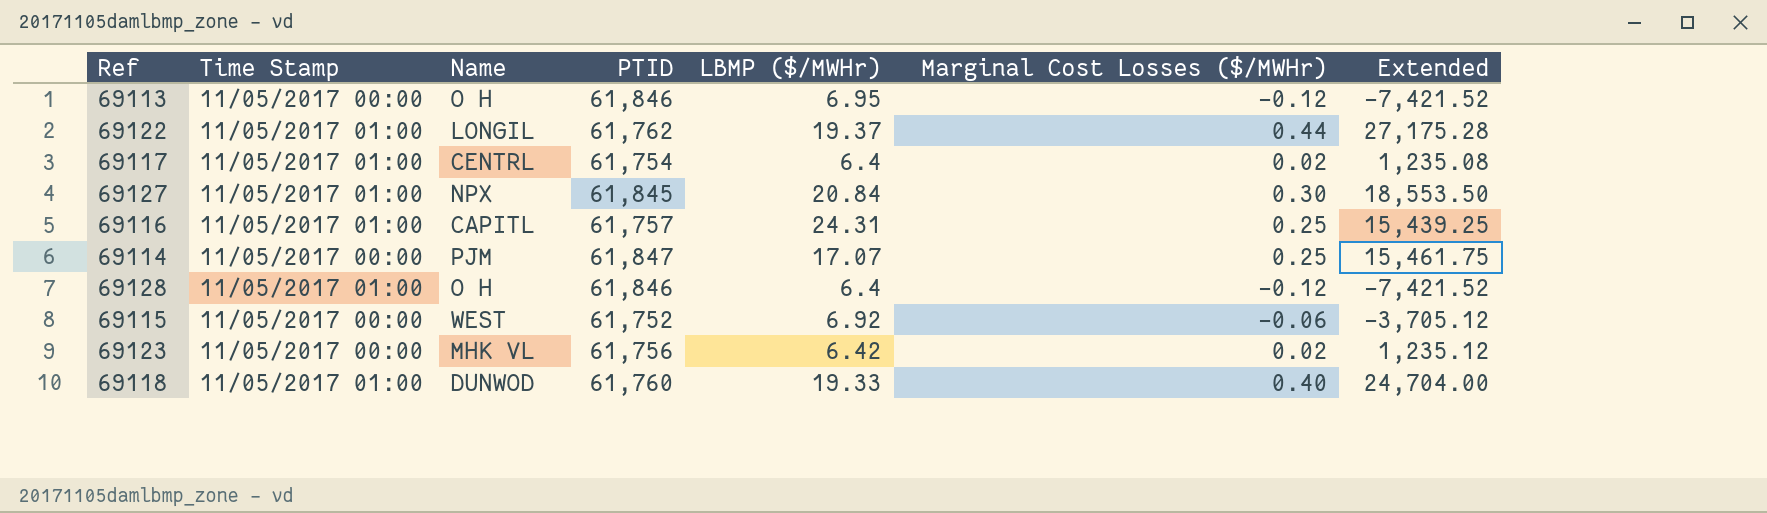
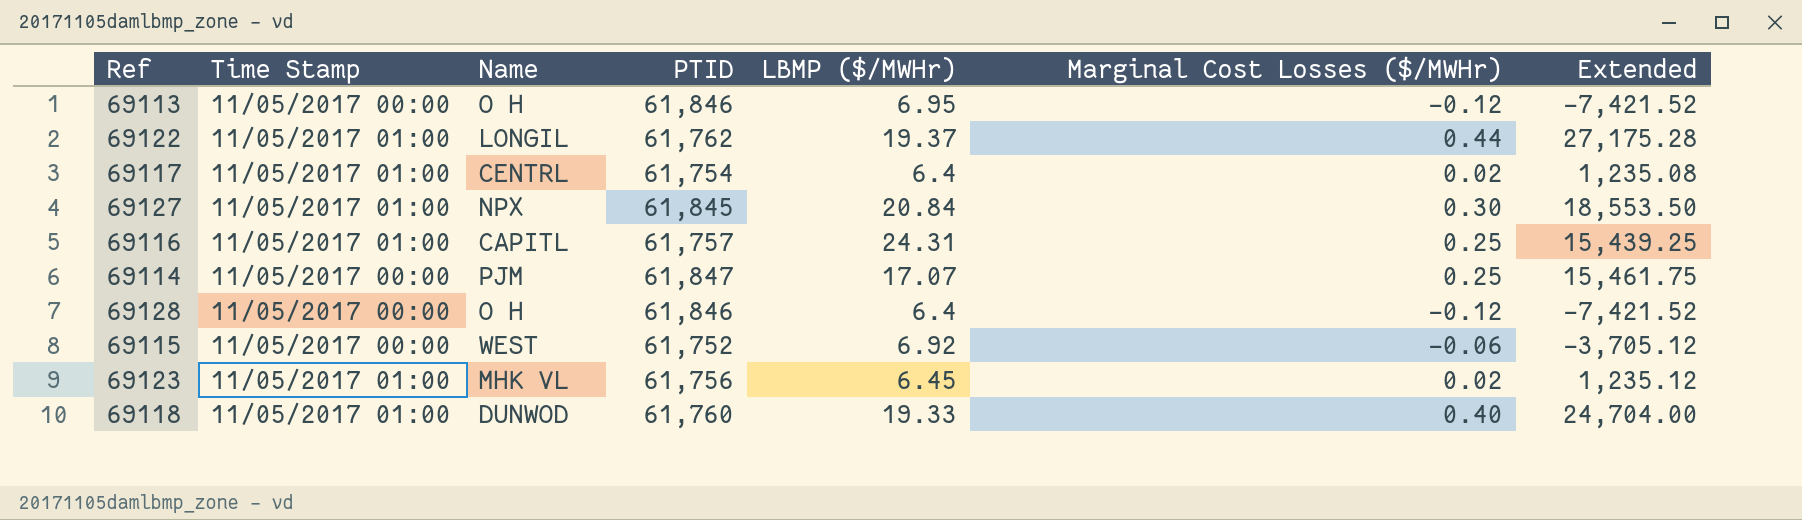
69128 | Time Stamp: 11/05/2017 01:00 -> 11/05/2017 00:00
69123 | Time Stamp: 11/05/2017 00:00 -> 11/05/2017 01:00
69123 | LBMP ($/MWHr): 6.42 -> 6.45

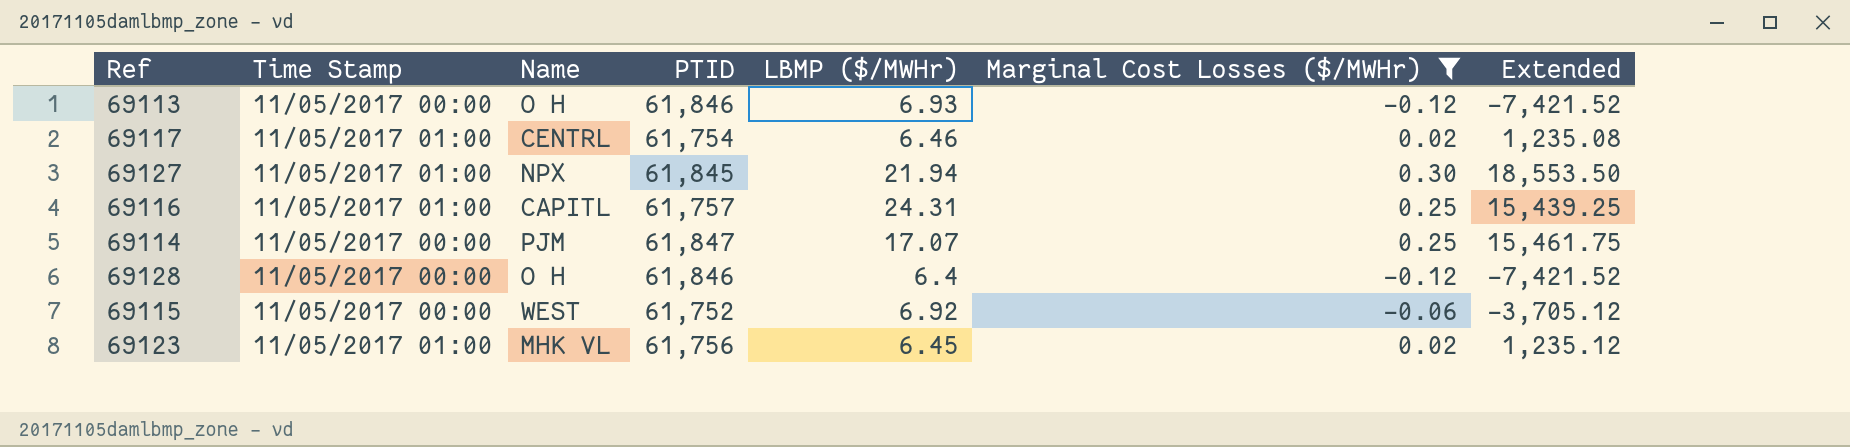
filter: none -> Marginal Cost Losses ($/MWHr) <= 0.30
69113 | LBMP ($/MWHr): 6.95 -> 6.93
69117 | LBMP ($/MWHr): 6.4 -> 6.46
69127 | LBMP ($/MWHr): 20.84 -> 21.94

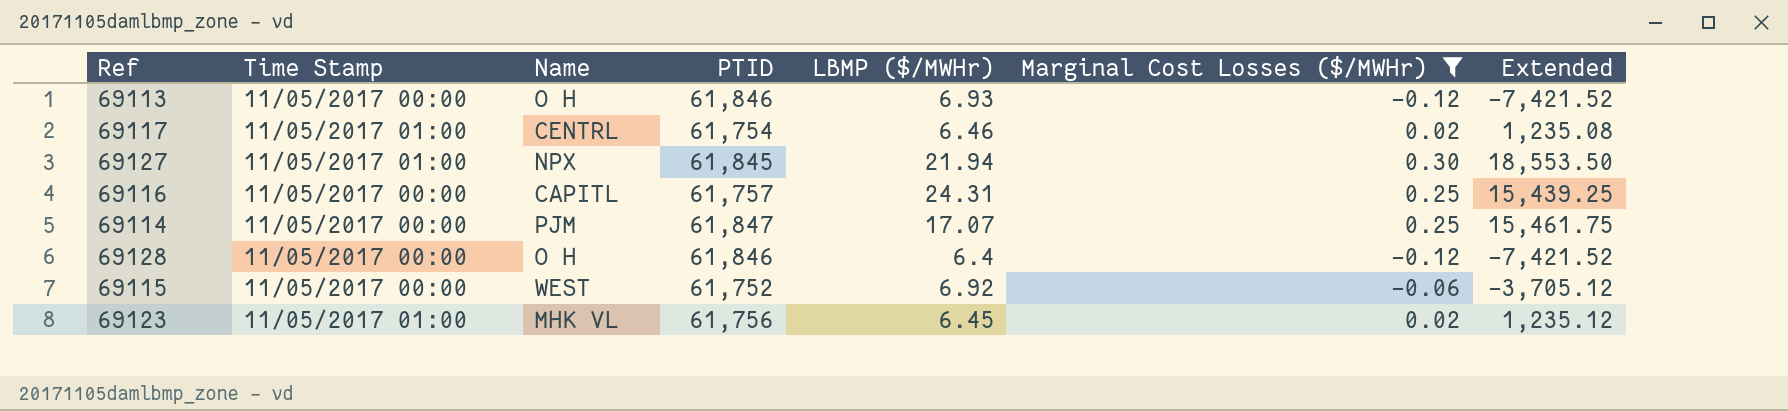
69116 | Time Stamp: 11/05/2017 01:00 -> 11/05/2017 00:00

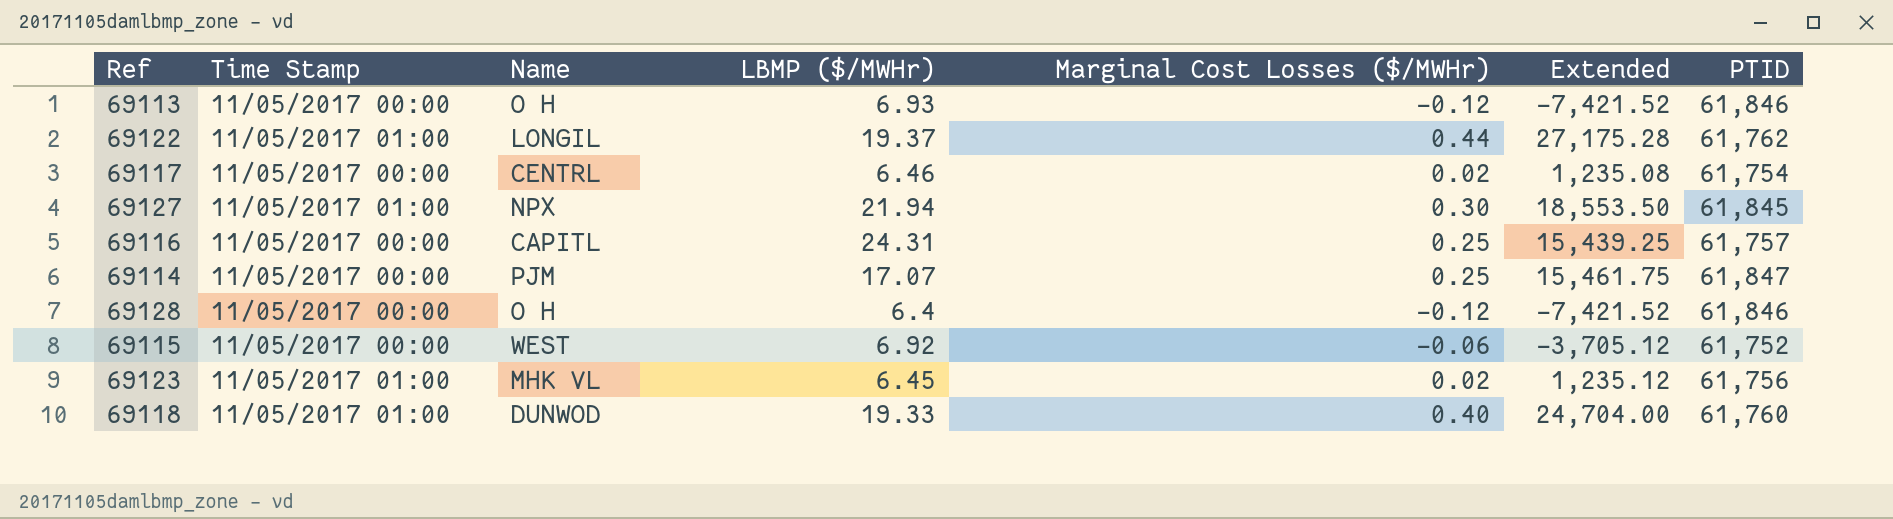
filter: Marginal Cost Losses ($/MWHr) <= 0.30 -> none
column PTID | position: 4 -> 7
69117 | Time Stamp: 11/05/2017 01:00 -> 11/05/2017 00:00

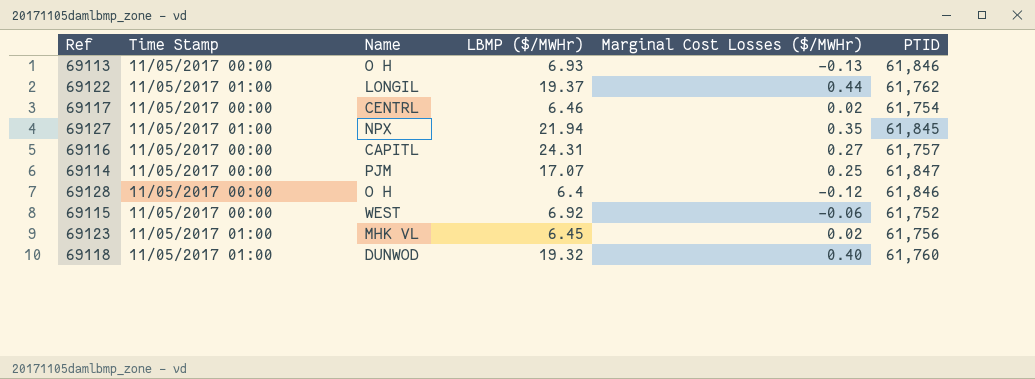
column Extended | formula: [Marginal Cost Losses ($/MWHr)] * [PTID] -> none
69113 | Marginal Cost Losses ($/MWHr): -0.12 -> -0.13
69127 | Marginal Cost Losses ($/MWHr): 0.30 -> 0.35
69116 | Marginal Cost Losses ($/MWHr): 0.25 -> 0.27
69118 | LBMP ($/MWHr): 19.33 -> 19.32

